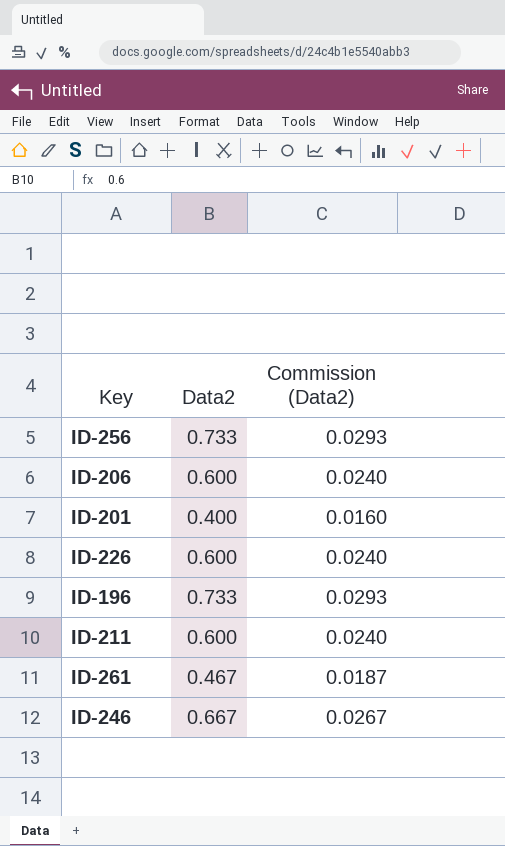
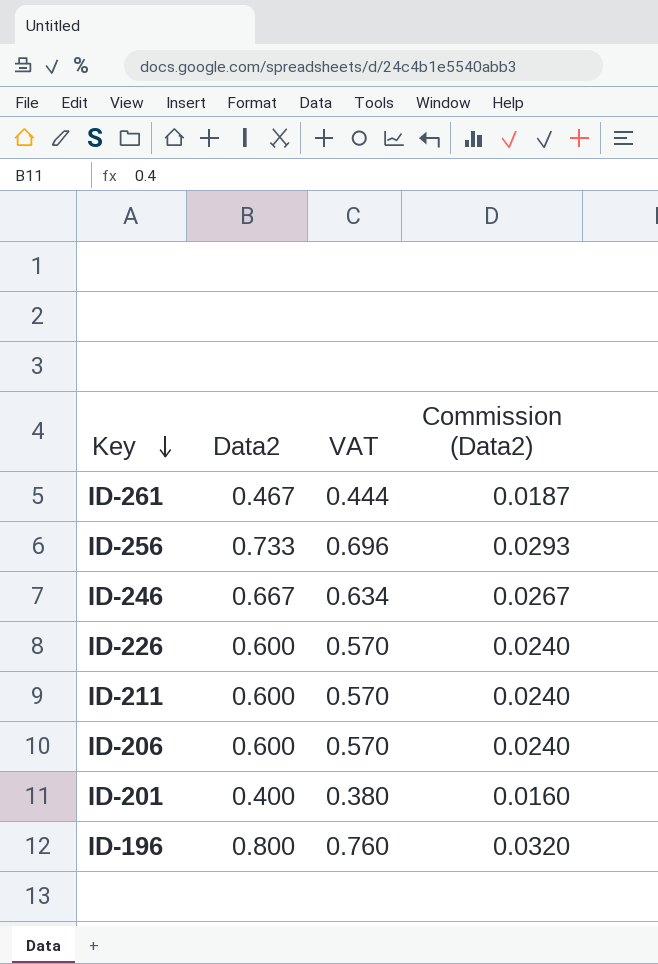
row order: none -> Key descending
column VAT | formula: none -> [Data2] * 0.95
ID-196 | Data2: 0.733 -> 0.800
ID-196 | Commission (Data2): 0.0293 -> 0.0320

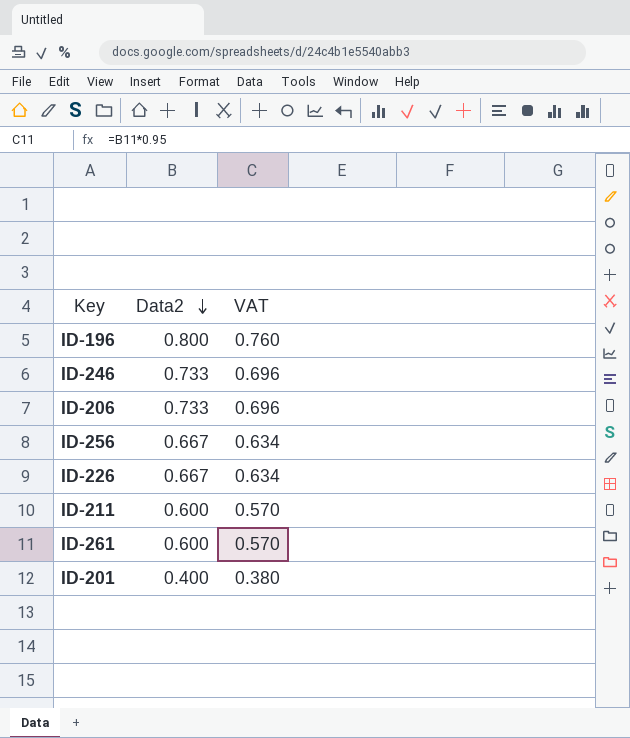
row order: Key descending -> Data2 descending
column Commission (Data2) | formula: [Data2] * 0.04 -> none
ID-246 | Data2: 0.667 -> 0.733
ID-246 | VAT: 0.634 -> 0.696
ID-206 | Data2: 0.600 -> 0.733
ID-206 | VAT: 0.570 -> 0.696
ID-256 | Data2: 0.733 -> 0.667
ID-256 | VAT: 0.696 -> 0.634
ID-226 | Data2: 0.600 -> 0.667
ID-226 | VAT: 0.570 -> 0.634
ID-261 | Data2: 0.467 -> 0.600
ID-261 | VAT: 0.444 -> 0.570

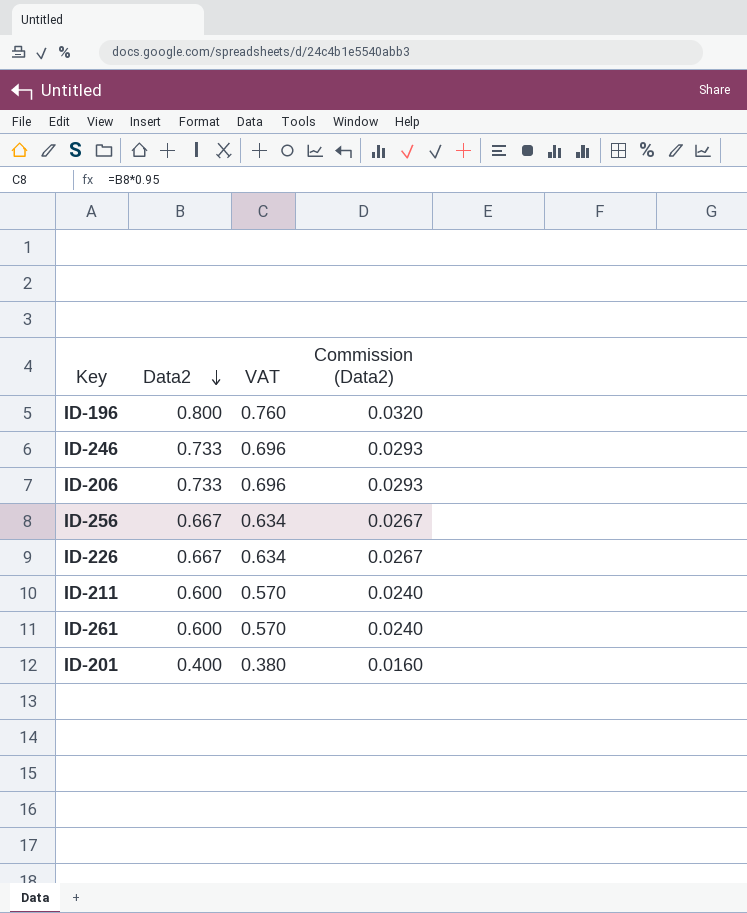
column Commission (Data2) | formula: none -> [Data2] * 0.04

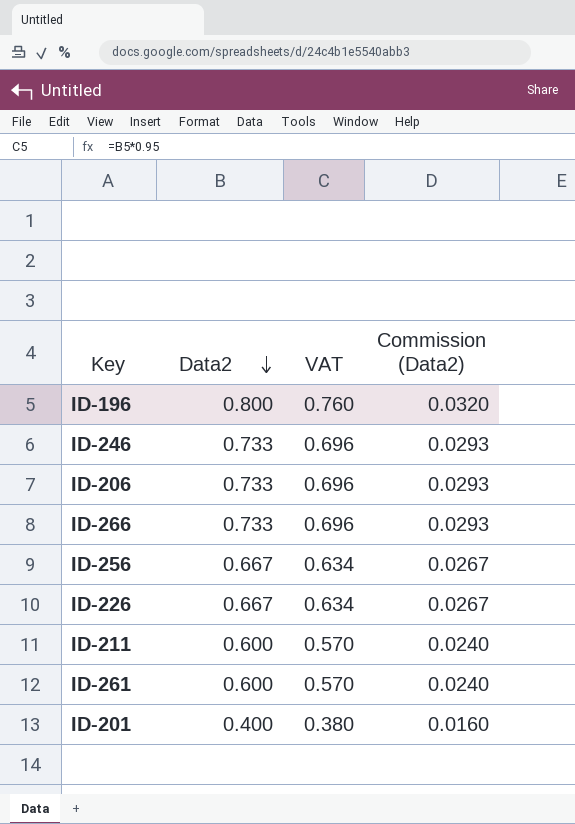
row ID-266: none -> 0.733 | 0.696 | 0.0293

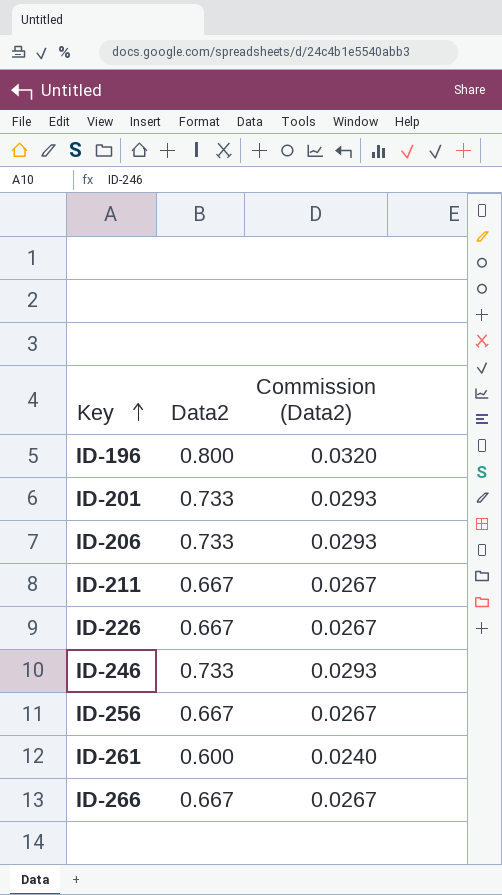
row order: Data2 descending -> Key ascending
column VAT | formula: [Data2] * 0.95 -> none
ID-201 | Data2: 0.400 -> 0.733
ID-201 | Commission (Data2): 0.0160 -> 0.0293
ID-211 | Data2: 0.600 -> 0.667
ID-211 | Commission (Data2): 0.0240 -> 0.0267
ID-266 | Data2: 0.733 -> 0.667
ID-266 | Commission (Data2): 0.0293 -> 0.0267

